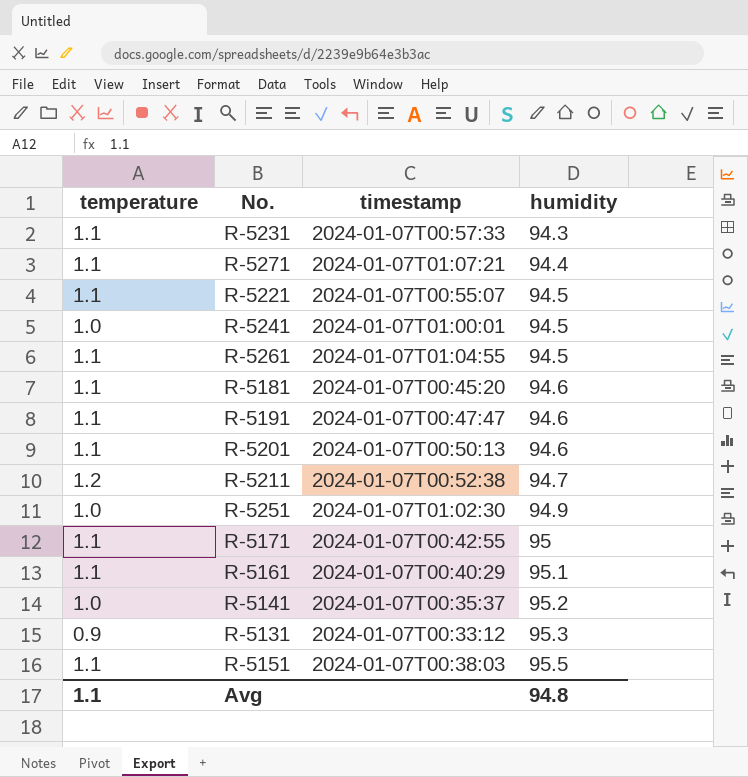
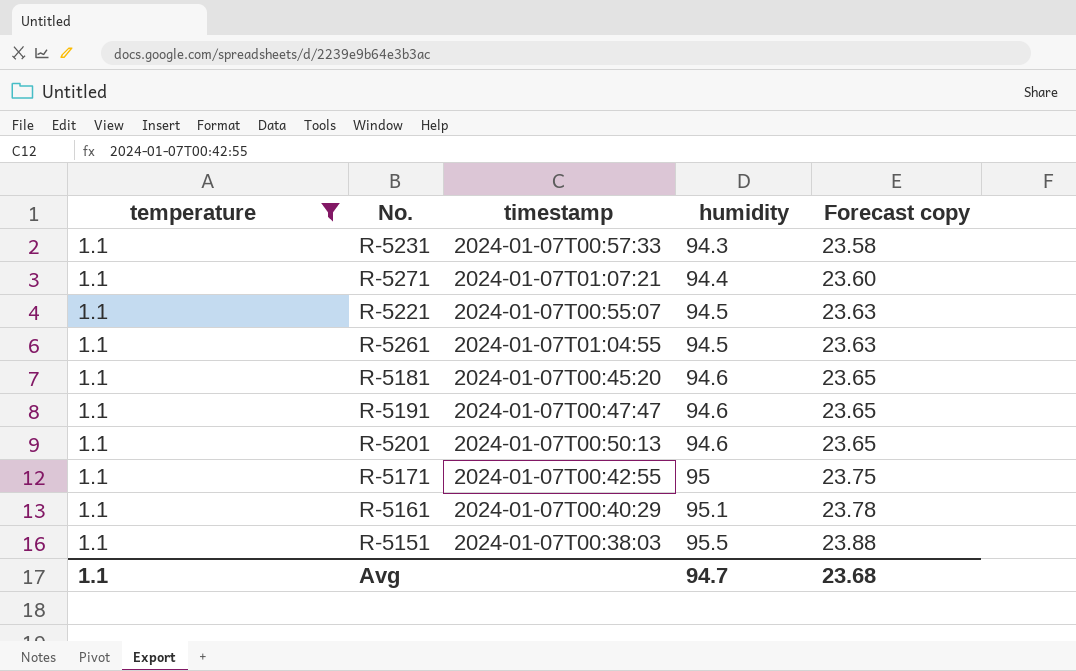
filter: none -> temperature = 1.1
column Forecast copy | formula: none -> [humidity] * 0.25
Avg | humidity: 94.8 -> 94.7

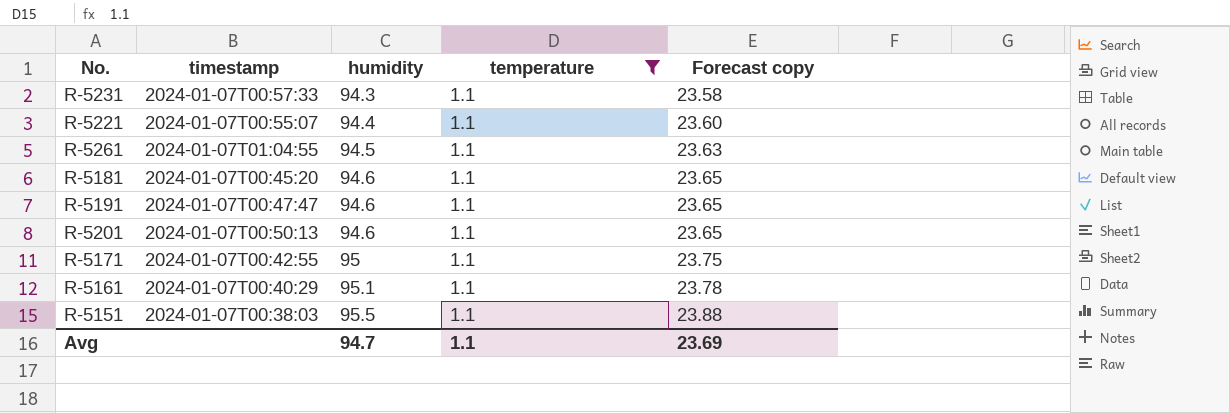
column temperature | position: 1 -> 4
row R-5271: 1.1 | 2024-01-07T01:07:21 | 94.4 | 23.60 -> none
R-5221 | humidity: 94.5 -> 94.4
R-5221 | Forecast copy: 23.63 -> 23.60
Avg | Forecast copy: 23.68 -> 23.69

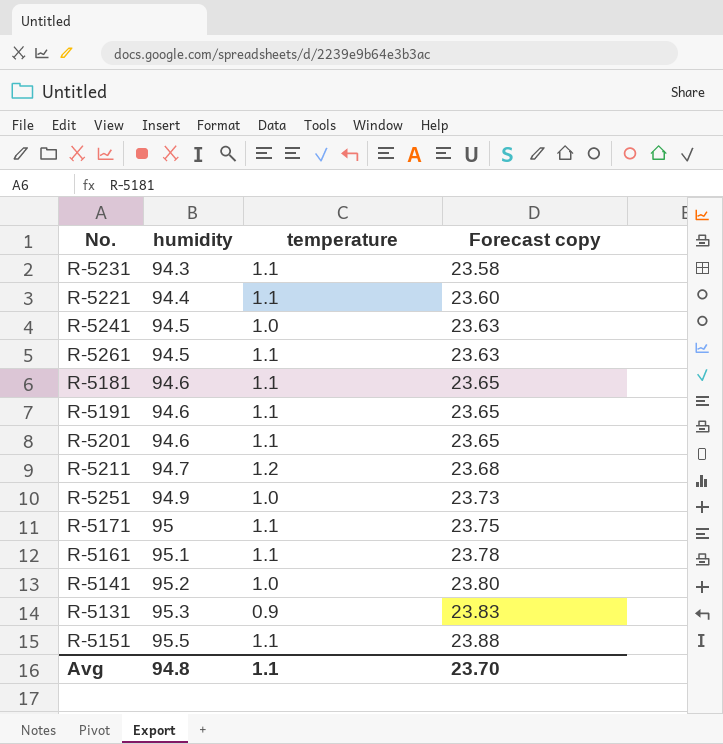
filter: temperature = 1.1 -> none
column timestamp | position: 2 -> none
Avg | humidity: 94.7 -> 94.8
Avg | Forecast copy: 23.69 -> 23.70

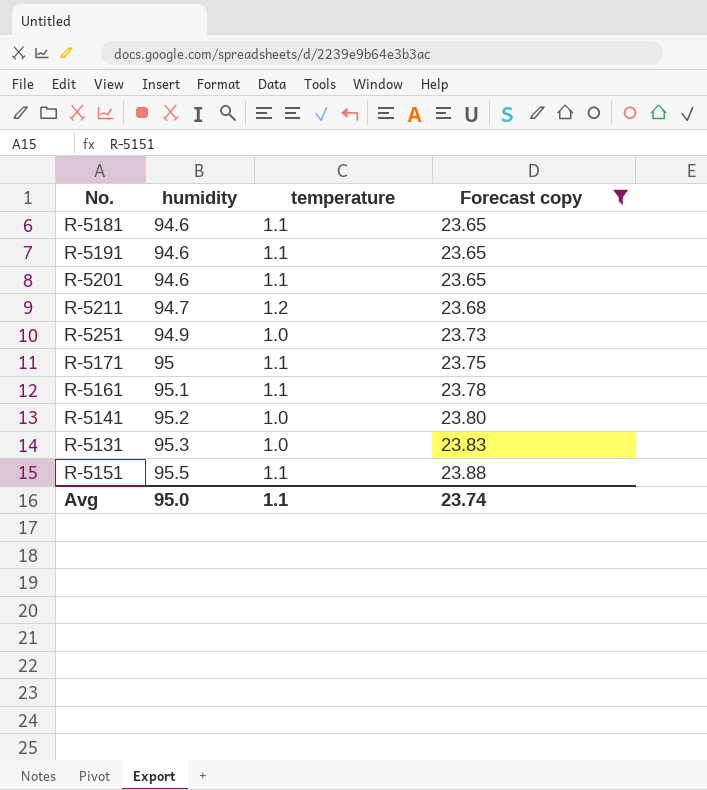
filter: none -> Forecast copy >= 23.65
R-5131 | temperature: 0.9 -> 1.0
Avg | humidity: 94.8 -> 95.0
Avg | Forecast copy: 23.70 -> 23.74

